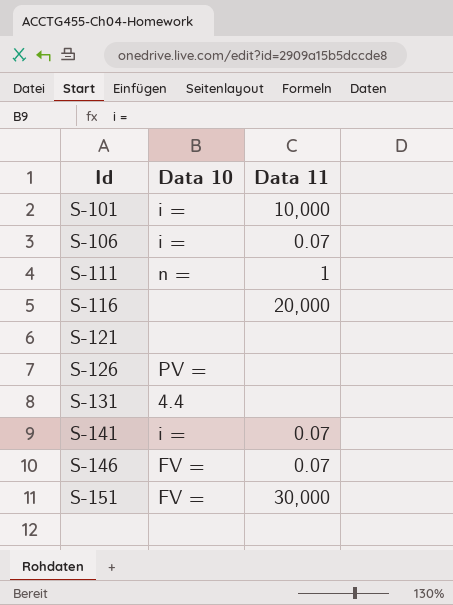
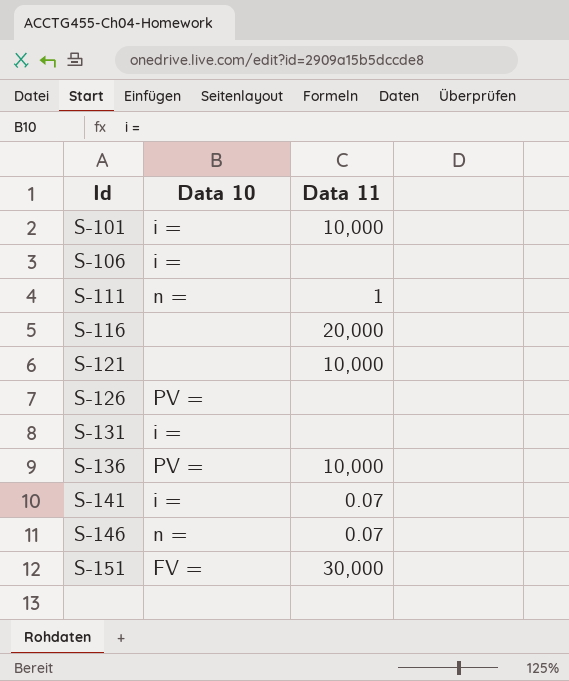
S-106 | Data 11: 0.07 -> none
S-121 | Data 11: none -> 10,000
S-131 | Data 10: 4.4 -> i =
row S-136: none -> PV = | 10,000
S-146 | Data 10: FV = -> n =

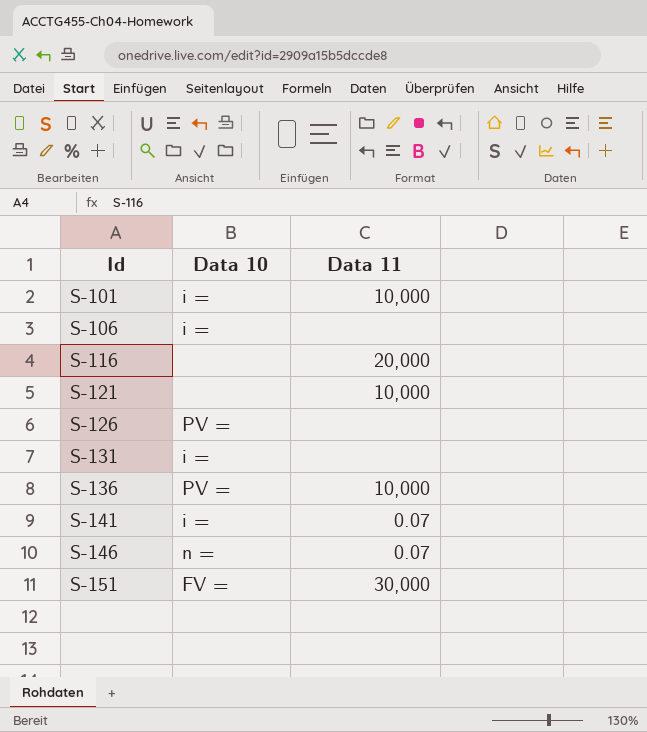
row S-111: n = | 1 -> none

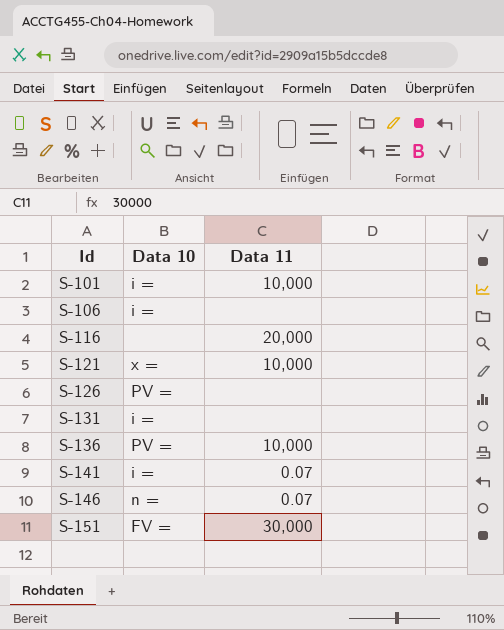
S-121 | Data 10: none -> x =

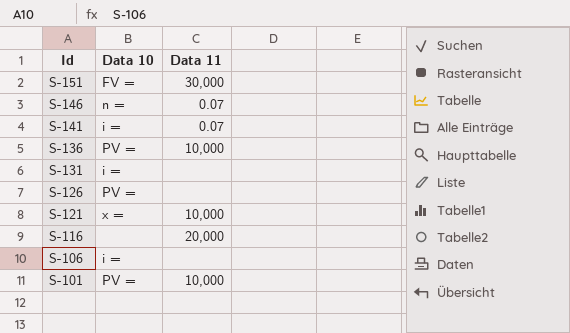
row order: Id ascending -> Id descending
S-101 | Data 10: i = -> PV =

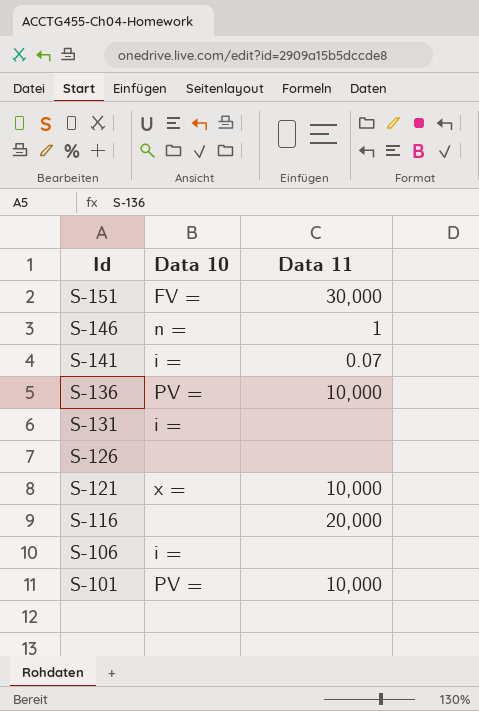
S-146 | Data 11: 0.07 -> 1
S-126 | Data 10: PV = -> none

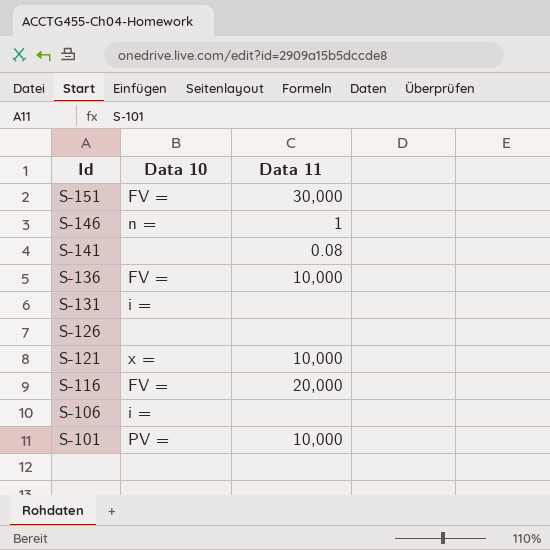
S-141 | Data 10: i = -> none
S-141 | Data 11: 0.07 -> 0.08
S-136 | Data 10: PV = -> FV =
S-116 | Data 10: none -> FV =

